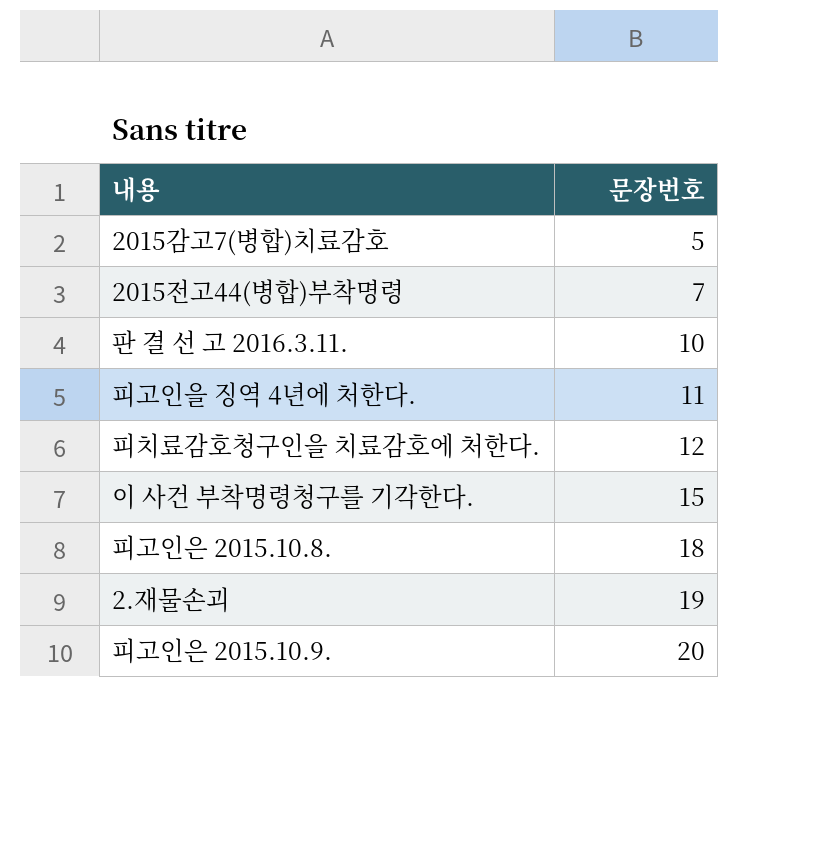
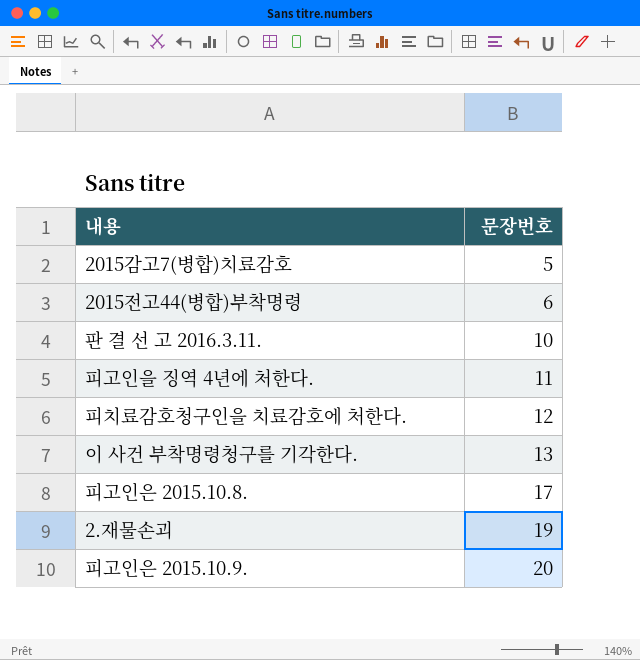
2015전고44(병합)부착명령 | 문장번호: 7 -> 6
이 사건 부착명령청구를 기각한다. | 문장번호: 15 -> 13
피고인은 2015.10.8. | 문장번호: 18 -> 17

